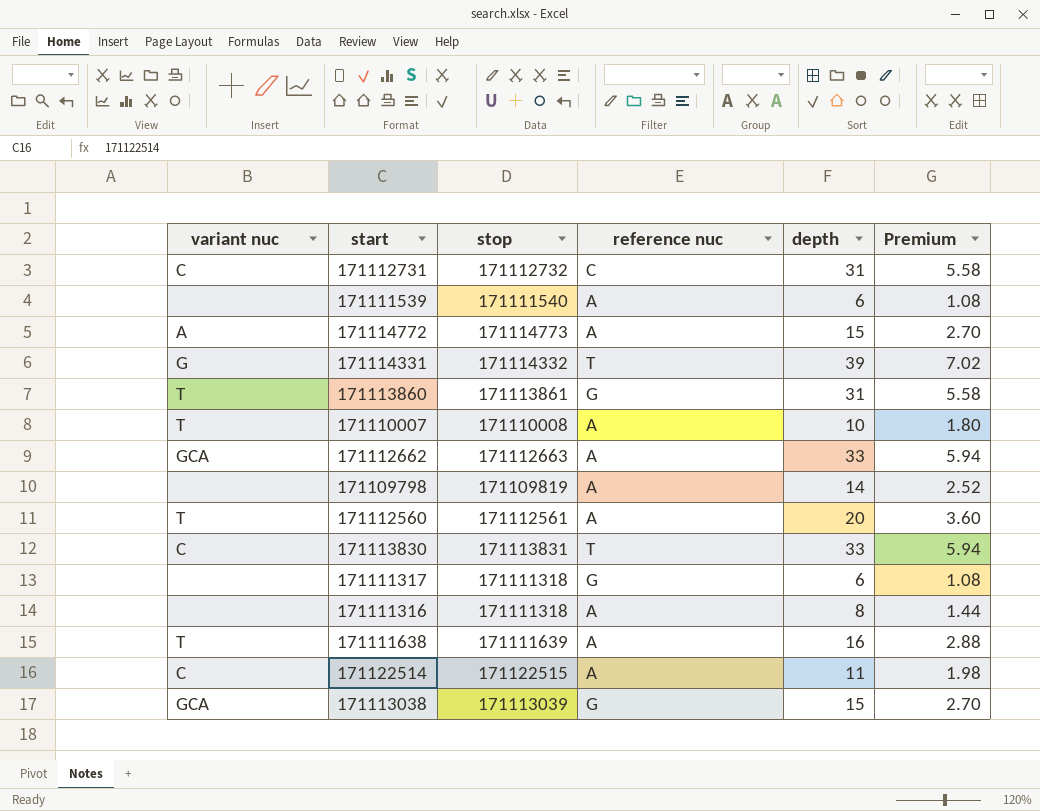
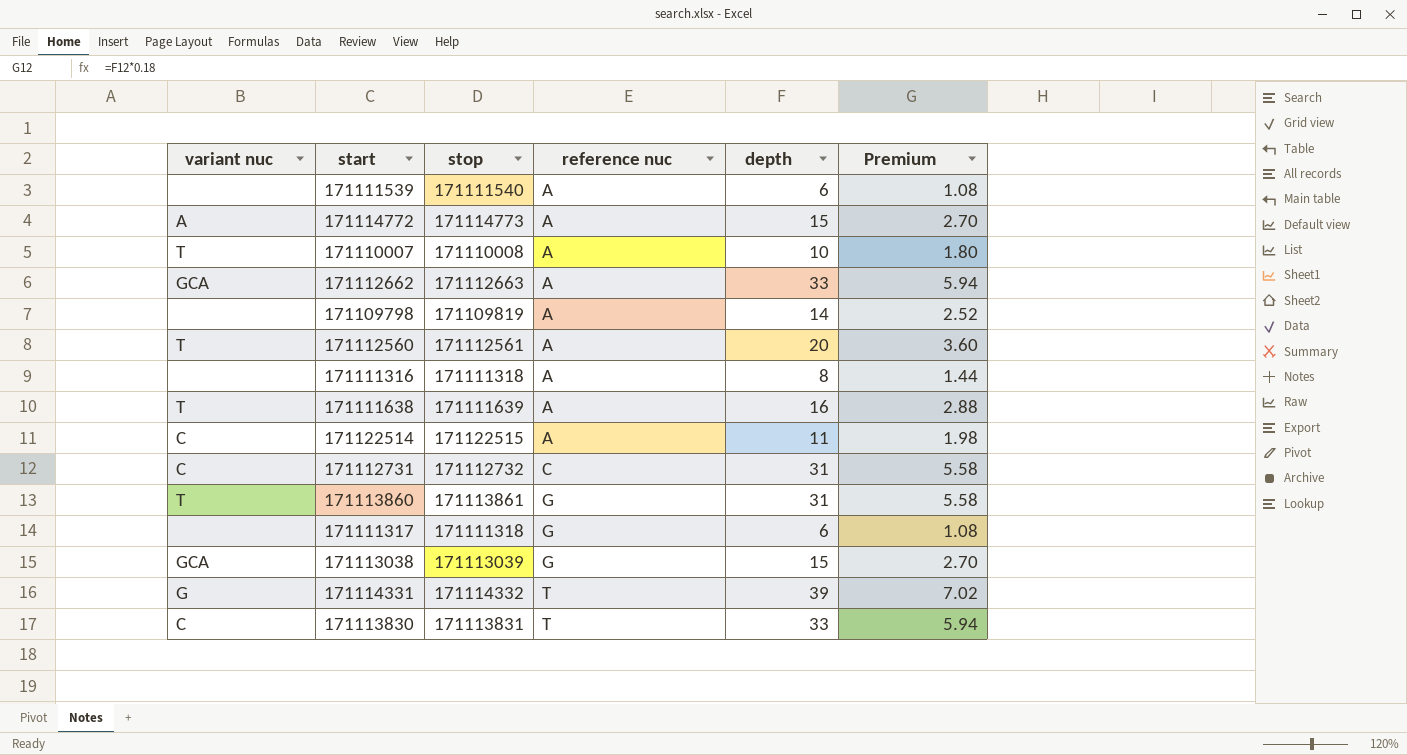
row order: none -> reference nuc ascending

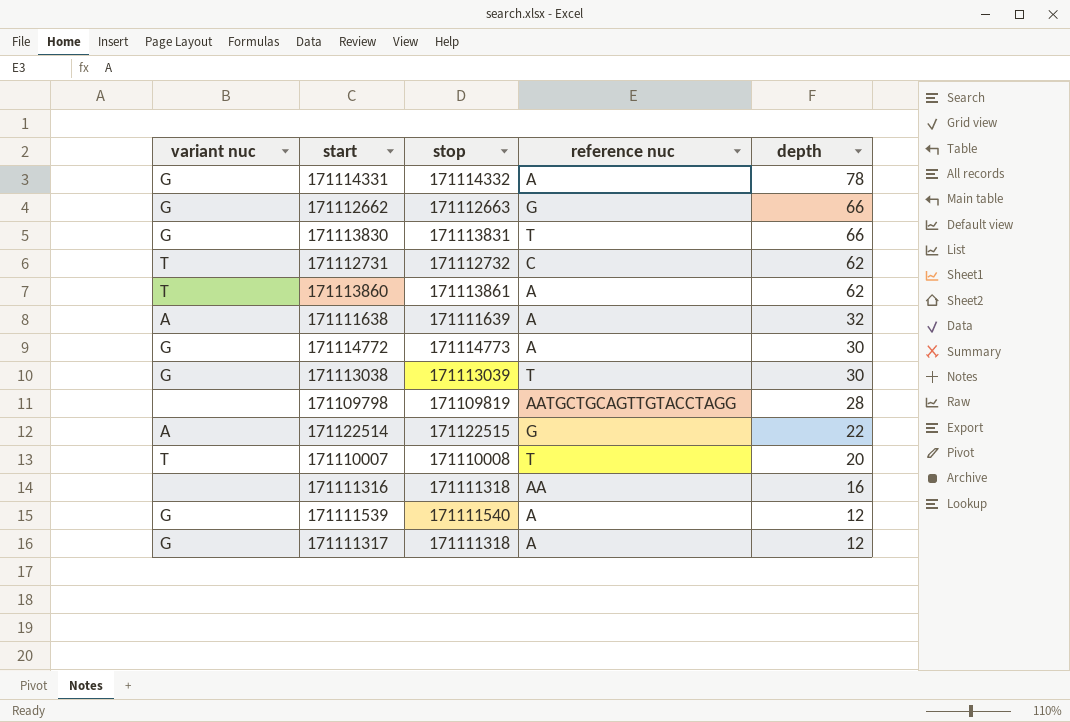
row order: reference nuc ascending -> depth descending
column Premium | formula: [depth] * 0.18 -> none
row 171112560: T | 171112561 | A | 20 | 3.60 -> none
171114331 | reference nuc: T -> A
171114331 | depth: 39 -> 78
171112662 | variant nuc: GCA -> G
171112662 | reference nuc: A -> G
171112662 | depth: 33 -> 66
171113830 | variant nuc: C -> G
171113830 | depth: 33 -> 66
171112731 | variant nuc: C -> T
171112731 | depth: 31 -> 62
171113860 | reference nuc: G -> A
171113860 | depth: 31 -> 62
171111638 | variant nuc: T -> A
171111638 | depth: 16 -> 32
171114772 | variant nuc: A -> G
171114772 | depth: 15 -> 30
171113038 | variant nuc: GCA -> G
171113038 | reference nuc: G -> T
171113038 | depth: 15 -> 30
171109798 | reference nuc: A -> AATGCTGCAGTTGTACCTAGG
171109798 | depth: 14 -> 28
171122514 | variant nuc: C -> A
171122514 | reference nuc: A -> G
171122514 | depth: 11 -> 22
171110007 | reference nuc: A -> T
171110007 | depth: 10 -> 20
171111316 | reference nuc: A -> AA
171111316 | depth: 8 -> 16
171111539 | variant nuc: none -> G
171111539 | depth: 6 -> 12
171111317 | variant nuc: none -> G
171111317 | reference nuc: G -> A
171111317 | depth: 6 -> 12

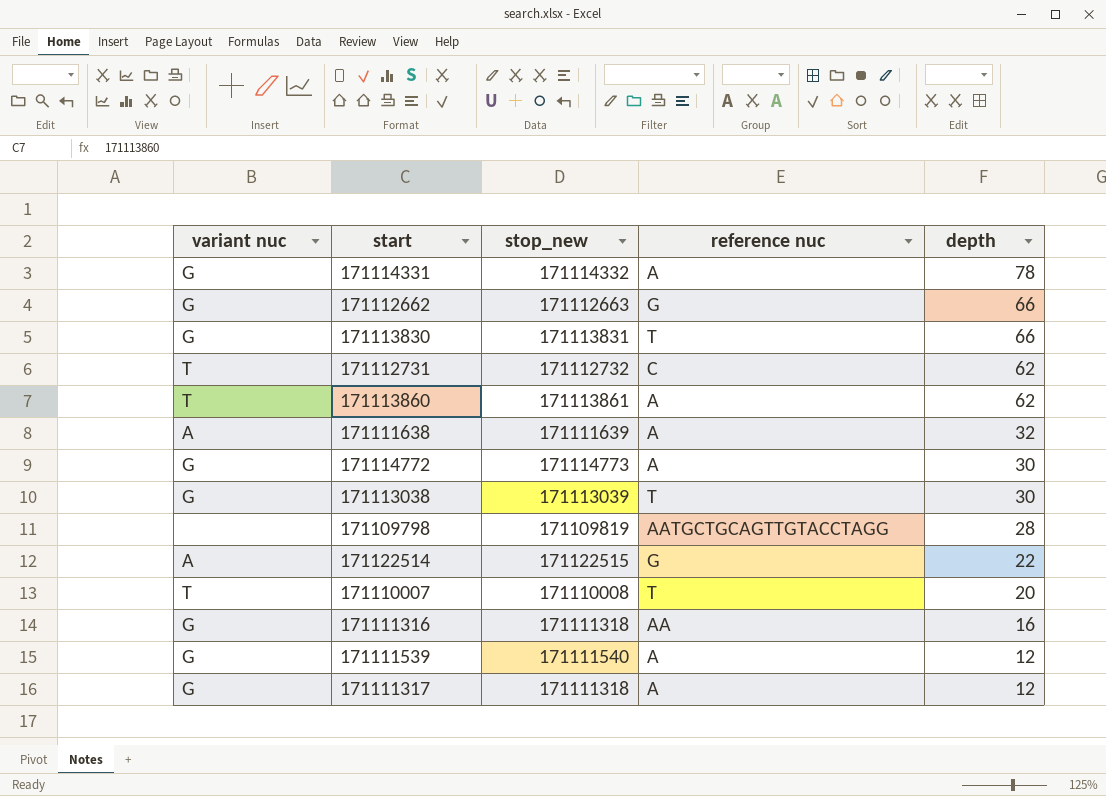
column name: stop -> stop_new
171111316 | variant nuc: none -> G

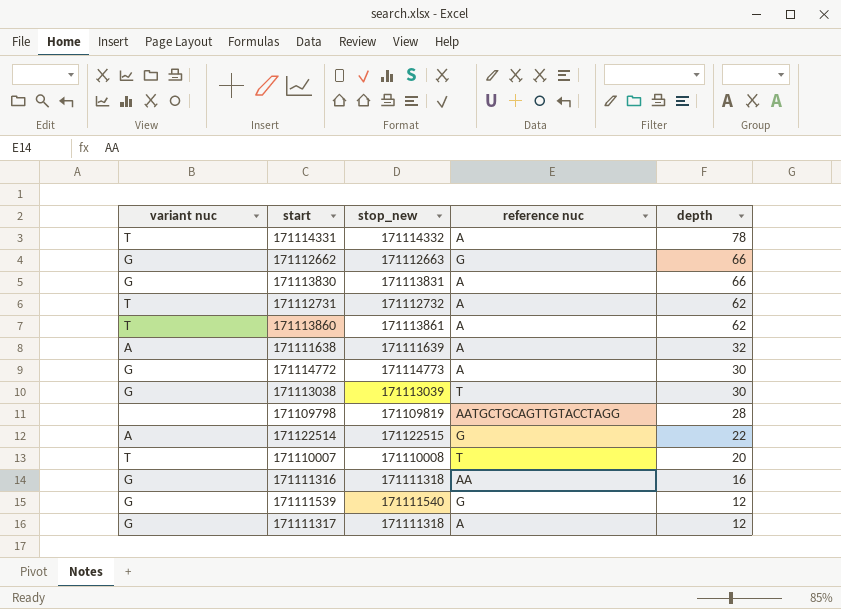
171114331 | variant nuc: G -> T
171113830 | reference nuc: T -> A
171112731 | reference nuc: C -> A
171111539 | reference nuc: A -> G

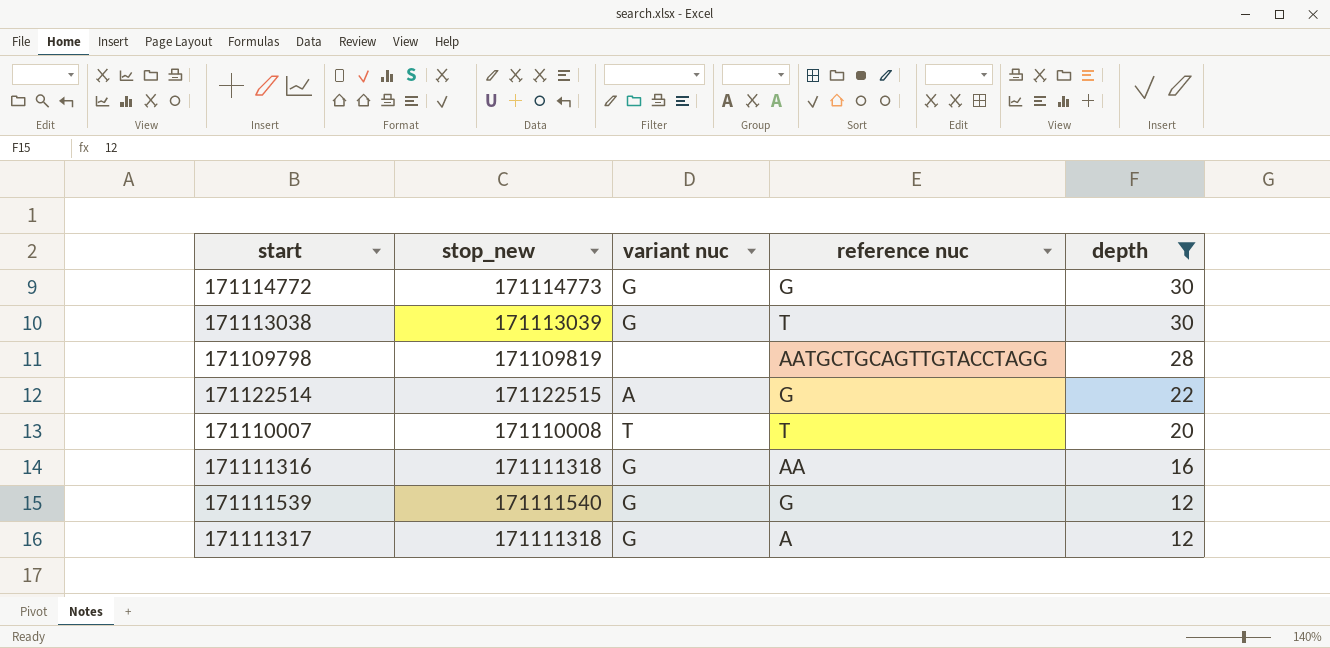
filter: none -> depth <= 30
column variant nuc | position: 1 -> 3
171114772 | reference nuc: A -> G

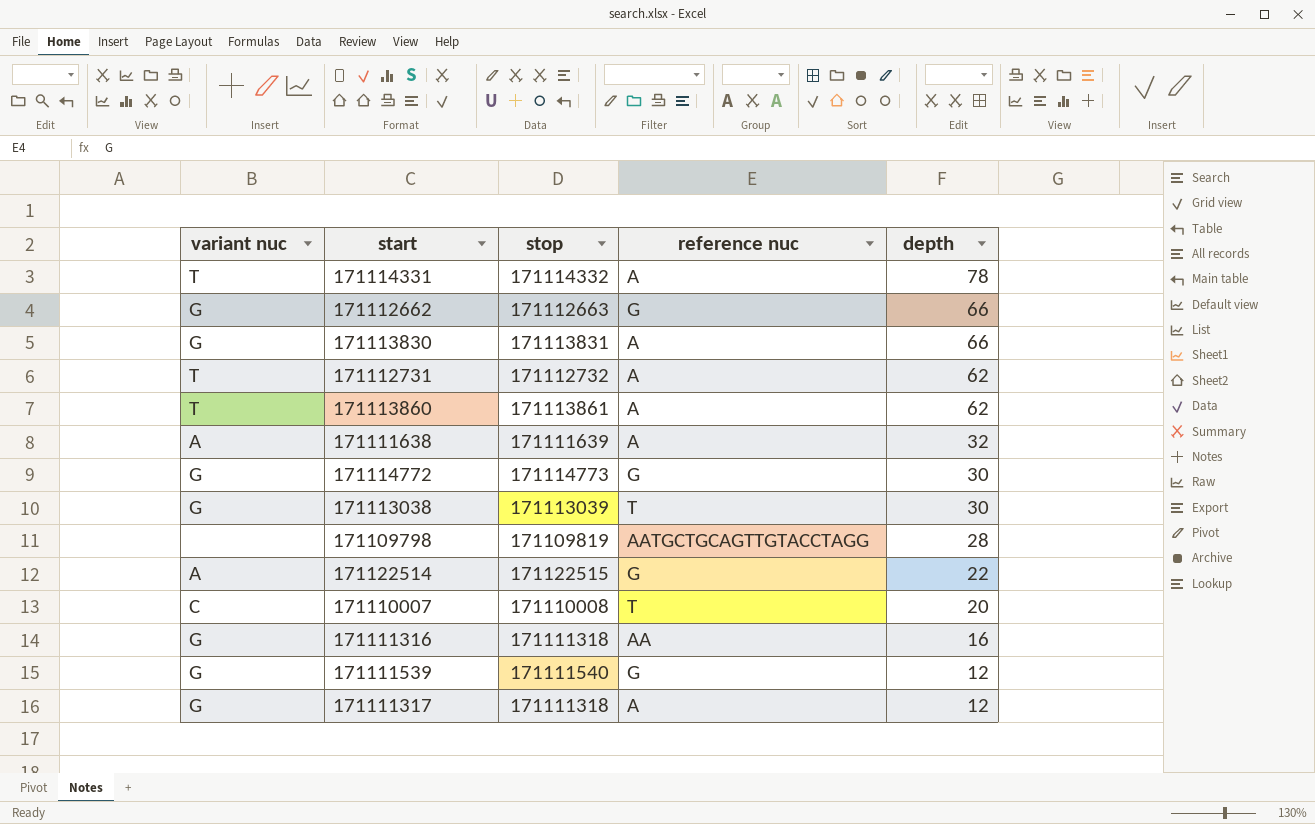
filter: depth <= 30 -> none
column variant nuc | position: 3 -> 1
column name: stop_new -> stop
171110007 | variant nuc: T -> C

